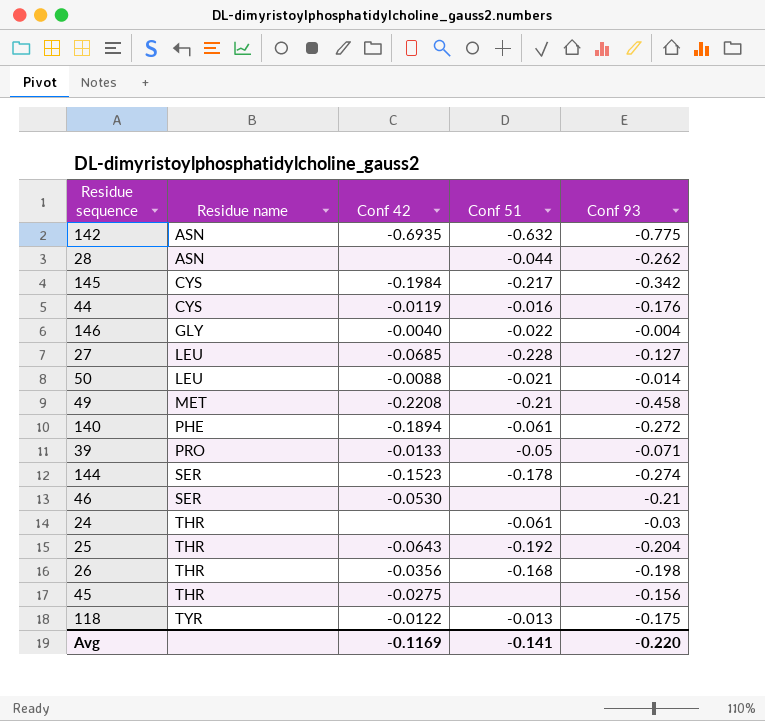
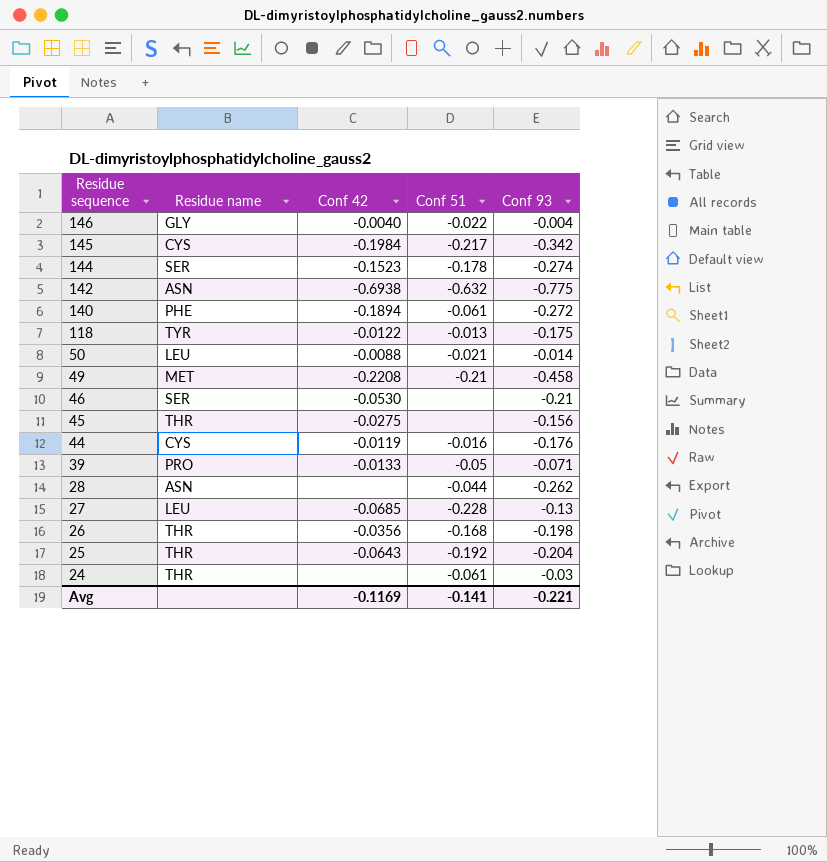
row order: Residue name ascending -> Residue sequence descending
142 | Conf 42: -0.6935 -> -0.6938
27 | Conf 93: -0.127 -> -0.13
Avg | Conf 93: -0.220 -> -0.221

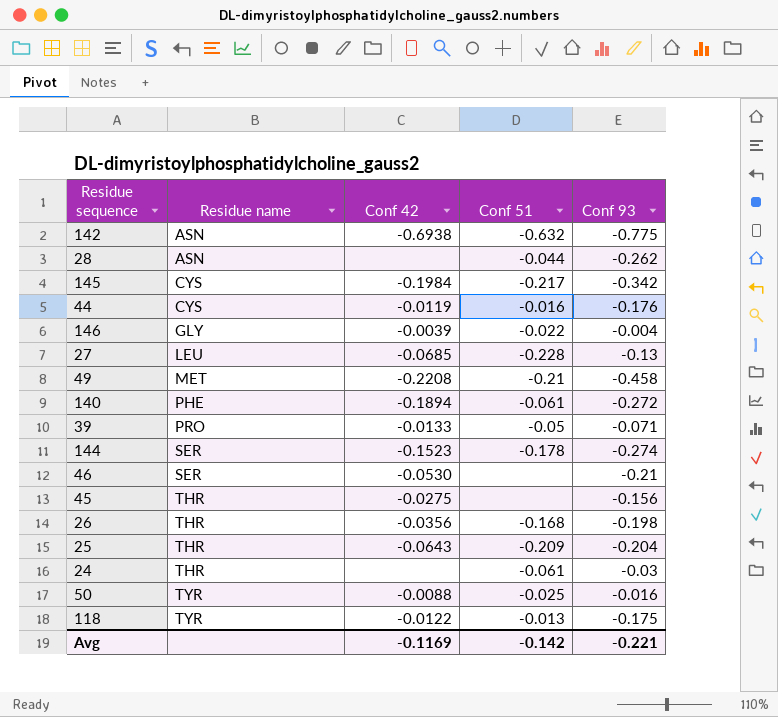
row order: Residue sequence descending -> Residue name ascending
146 | Conf 42: -0.0040 -> -0.0039
25 | Conf 51: -0.192 -> -0.209
50 | Residue name: LEU -> TYR
50 | Conf 51: -0.021 -> -0.025
50 | Conf 93: -0.014 -> -0.016
Avg | Conf 51: -0.141 -> -0.142

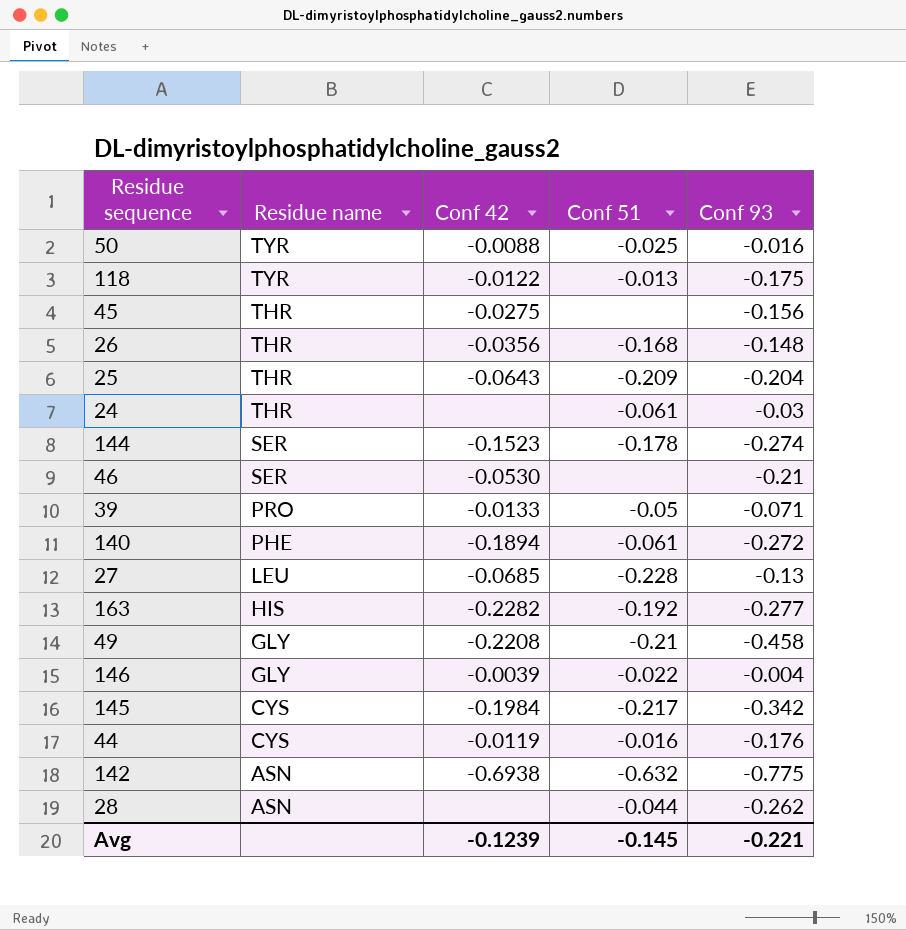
row order: Residue name ascending -> Residue name descending
26 | Conf 93: -0.198 -> -0.148
row 163: none -> HIS | -0.2282 | -0.192 | -0.277
49 | Residue name: MET -> GLY
Avg | Conf 42: -0.1169 -> -0.1239
Avg | Conf 51: -0.142 -> -0.145

